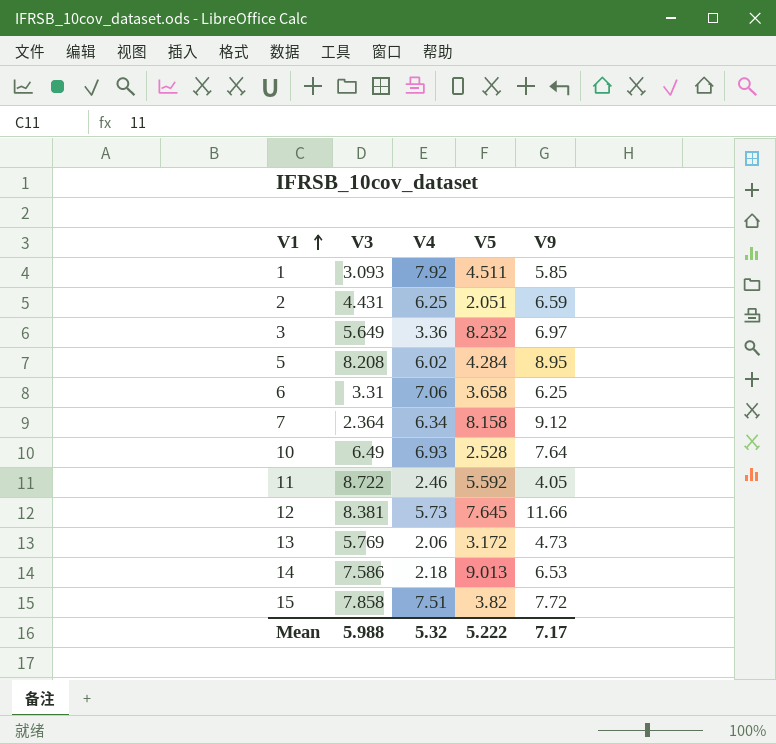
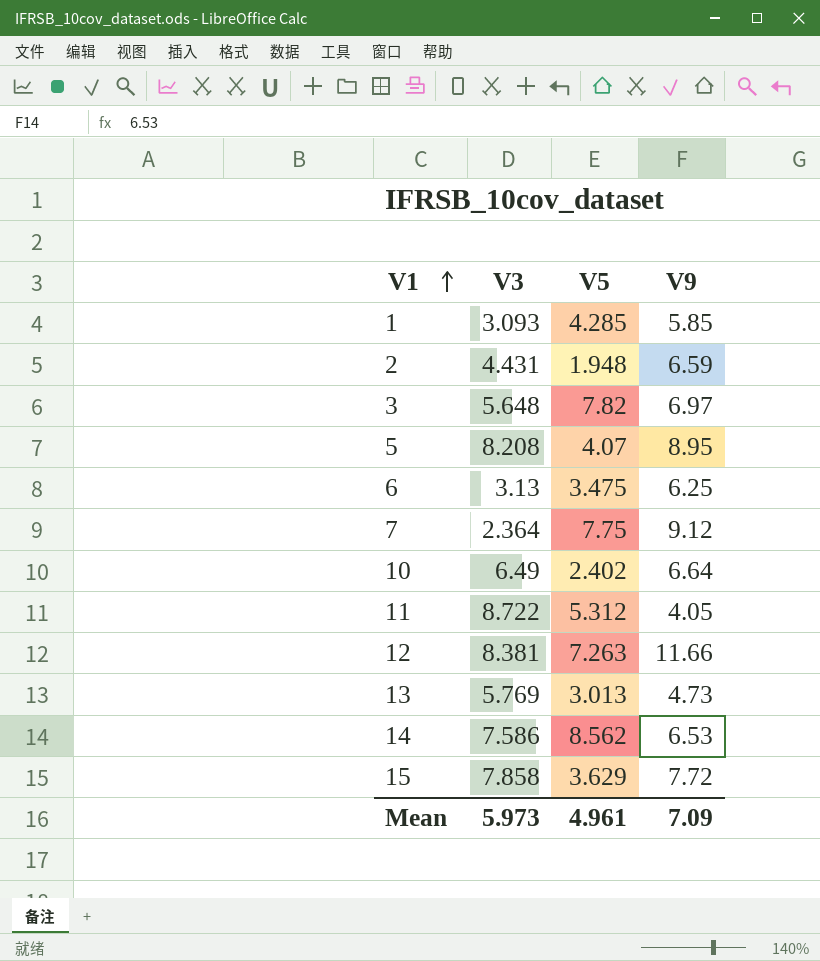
column V4 | position: 3 -> none
1 | V5: 4.511 -> 4.285
2 | V5: 2.051 -> 1.948
3 | V3: 5.649 -> 5.648
3 | V5: 8.232 -> 7.82
5 | V5: 4.284 -> 4.07
6 | V3: 3.31 -> 3.13
6 | V5: 3.658 -> 3.475
7 | V5: 8.158 -> 7.75
10 | V5: 2.528 -> 2.402
10 | V9: 7.64 -> 6.64
11 | V5: 5.592 -> 5.312
12 | V5: 7.645 -> 7.263
13 | V5: 3.172 -> 3.013
14 | V5: 9.013 -> 8.562
15 | V5: 3.82 -> 3.629
Mean | V3: 5.988 -> 5.973
Mean | V5: 5.222 -> 4.961
Mean | V9: 7.17 -> 7.09

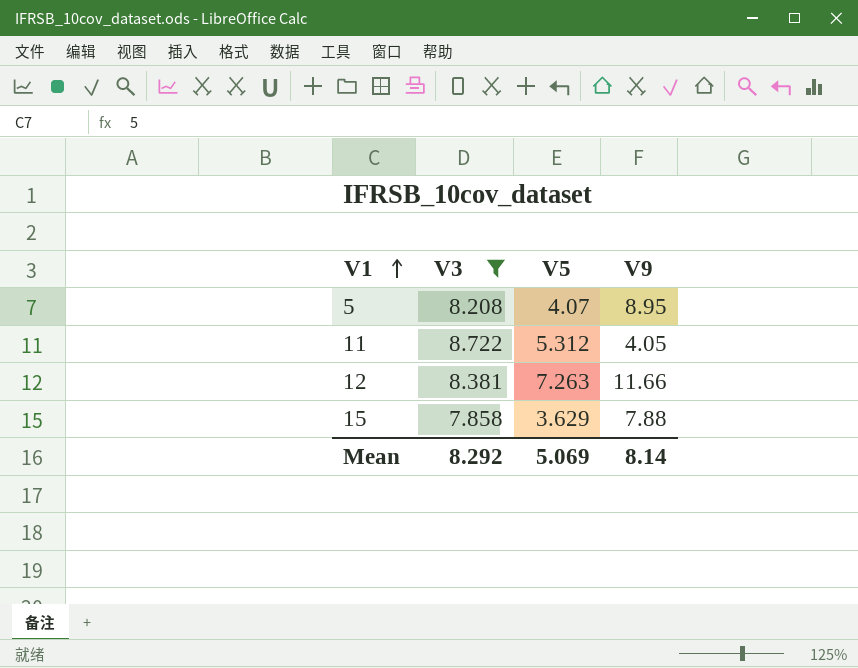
filter: none -> V3 >= 7.858
15 | V9: 7.72 -> 7.88
Mean | V3: 5.973 -> 8.292
Mean | V5: 4.961 -> 5.069
Mean | V9: 7.09 -> 8.14

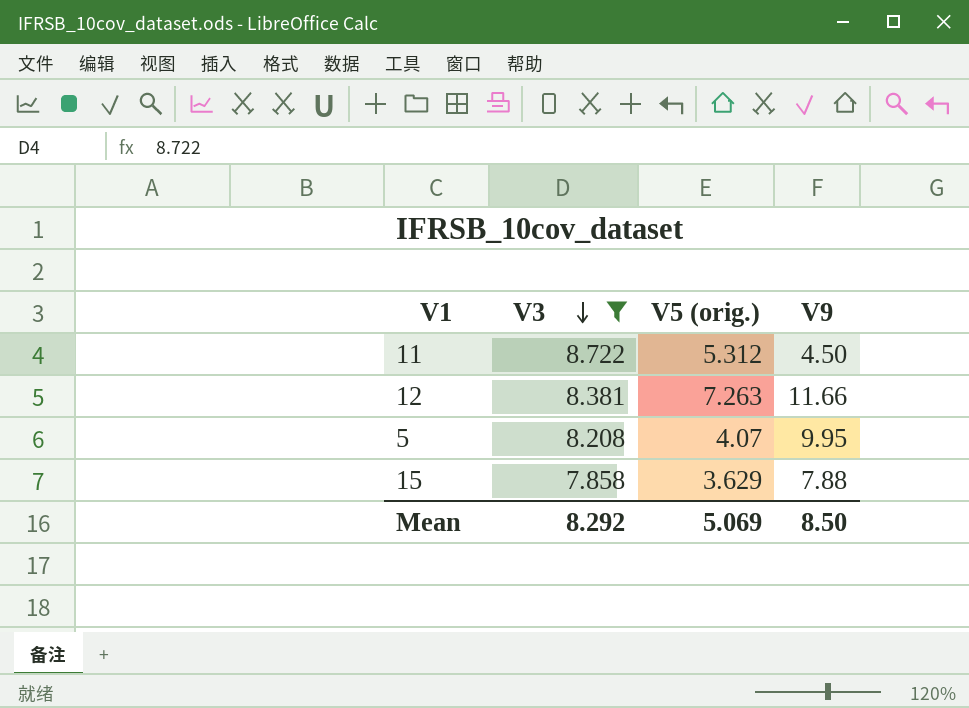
row order: V1 ascending -> V3 descending
column name: V5 -> V5 (orig.)
11 | V9: 4.05 -> 4.50
5 | V9: 8.95 -> 9.95
Mean | V9: 8.14 -> 8.50

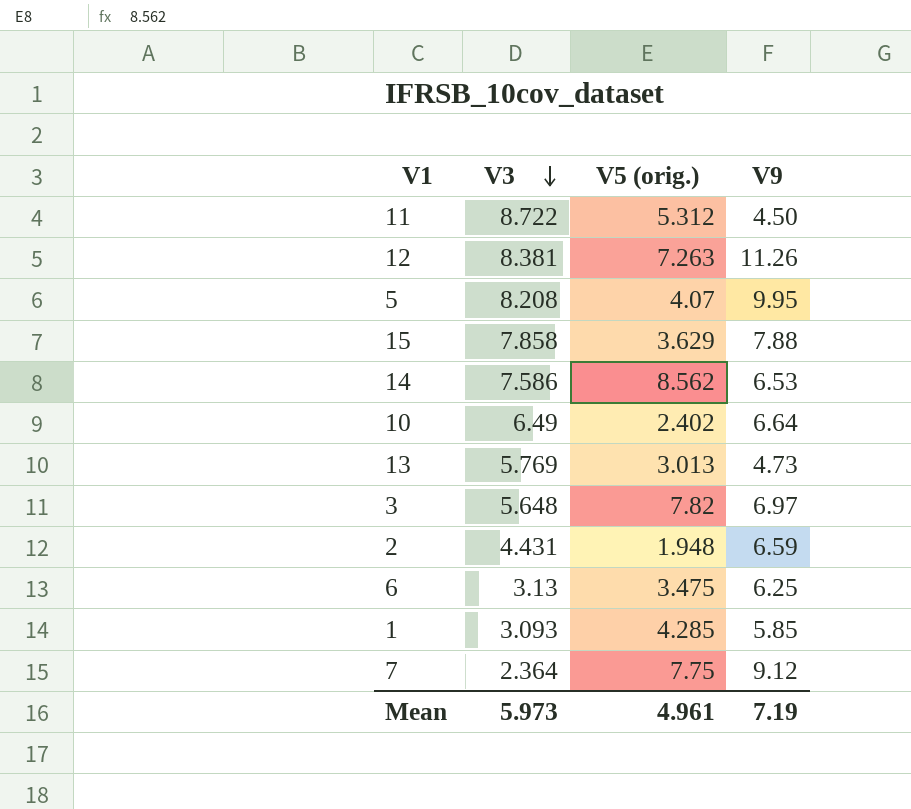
filter: V3 >= 7.858 -> none
12 | V9: 11.66 -> 11.26
Mean | V3: 8.292 -> 5.973
Mean | V5 (orig.): 5.069 -> 4.961
Mean | V9: 8.50 -> 7.19

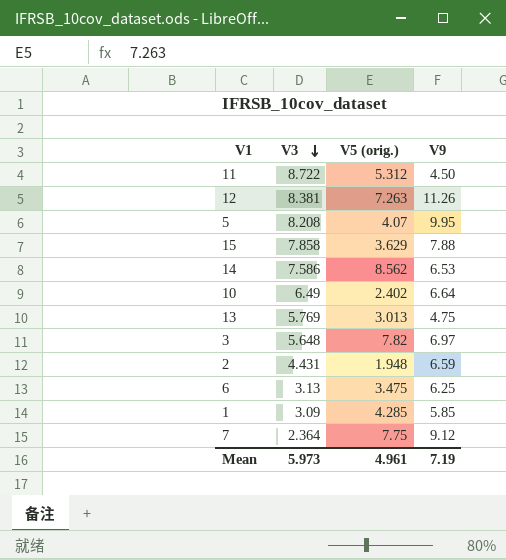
13 | V9: 4.73 -> 4.75
1 | V3: 3.093 -> 3.09

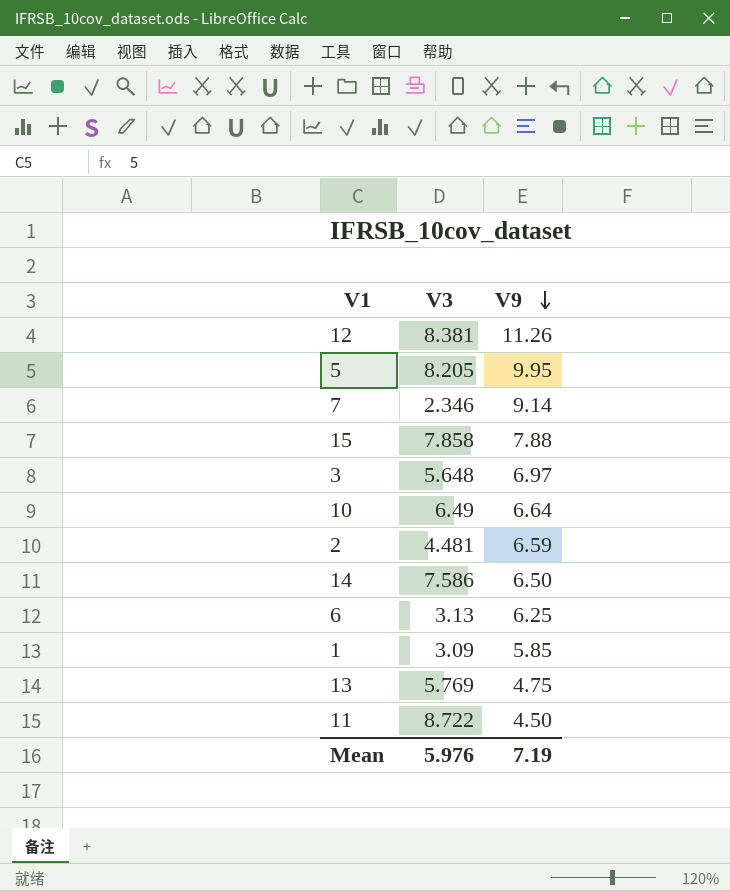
row order: V3 descending -> V9 descending
column V5 (orig.) | position: 3 -> none
5 | V3: 8.208 -> 8.205
7 | V3: 2.364 -> 2.346
7 | V9: 9.12 -> 9.14
2 | V3: 4.431 -> 4.481
14 | V9: 6.53 -> 6.50
Mean | V3: 5.973 -> 5.976

